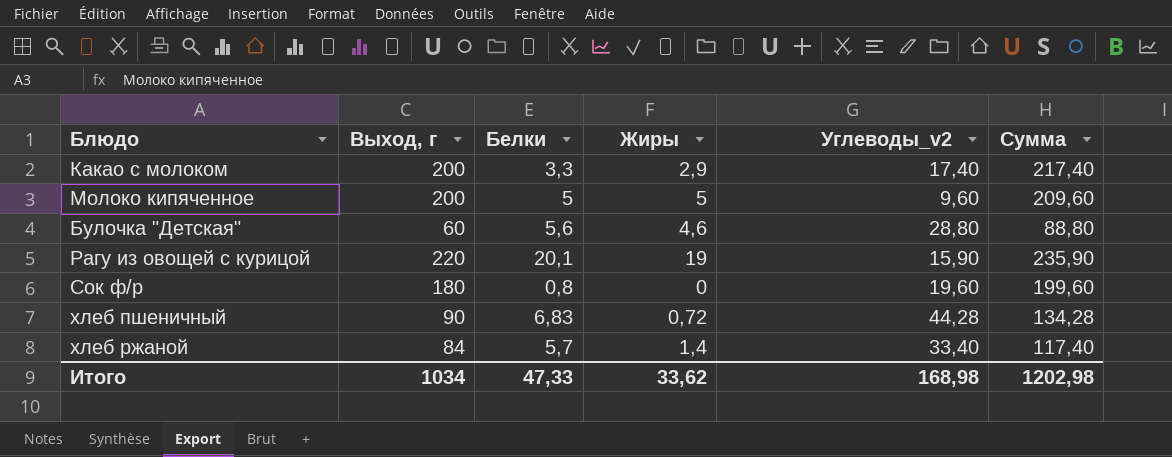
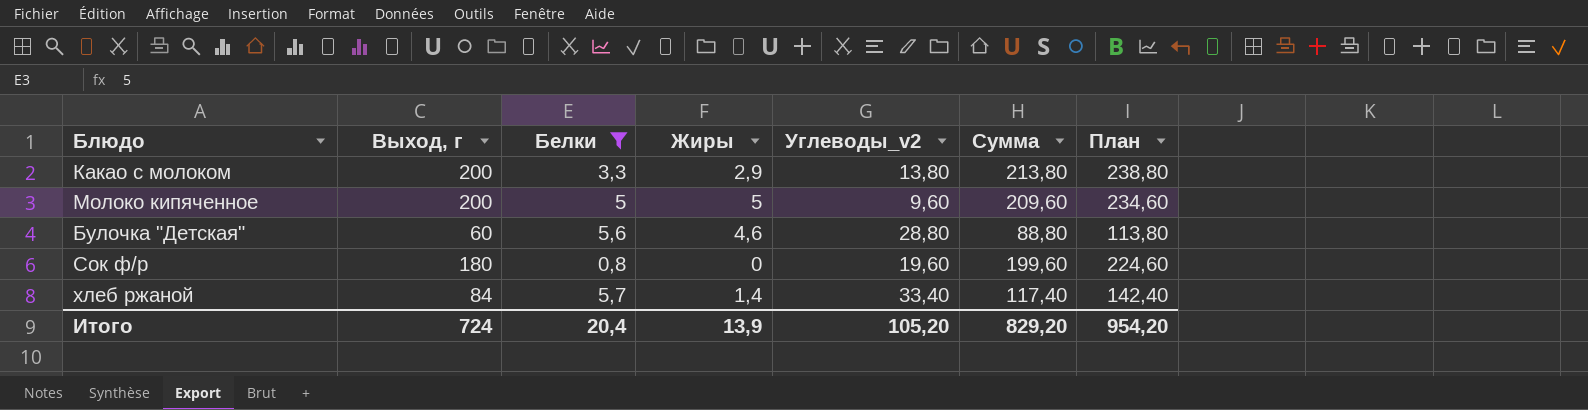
filter: none -> Белки <= 5,7
column План | formula: none -> [Сумма] + 25
Какао с молоком | Углеводы_v2: 17,40 -> 13,80
Какао с молоком | Сумма: 217,40 -> 213,80
Итого | Выход, г: 1034 -> 724
Итого | Белки: 47,33 -> 20,4
Итого | Жиры: 33,62 -> 13,9
Итого | Углеводы_v2: 168,98 -> 105,20
Итого | Сумма: 1202,98 -> 829,20

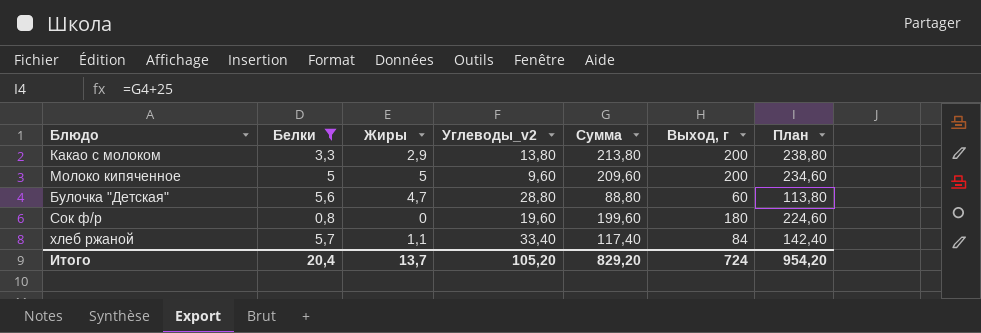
column Выход, г | position: 2 -> 6
Булочка "Детская" | Жиры: 4,6 -> 4,7
хлеб ржаной | Жиры: 1,4 -> 1,1
Итого | Жиры: 13,9 -> 13,7

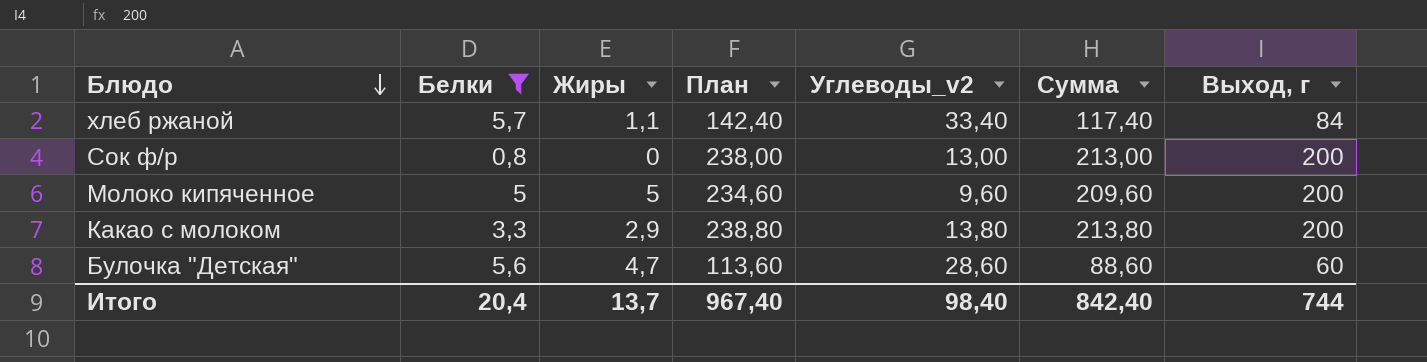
row order: none -> Блюдо descending
column План | position: 7 -> 4
Сок ф/р | План: 224,60 -> 238,00
Сок ф/р | Углеводы_v2: 19,60 -> 13,00
Сок ф/р | Сумма: 199,60 -> 213,00
Сок ф/р | Выход, г: 180 -> 200
Булочка "Детская" | План: 113,80 -> 113,60
Булочка "Детская" | Углеводы_v2: 28,80 -> 28,60
Булочка "Детская" | Сумма: 88,80 -> 88,60
Итого | План: 954,20 -> 967,40
Итого | Углеводы_v2: 105,20 -> 98,40
Итого | Сумма: 829,20 -> 842,40
Итого | Выход, г: 724 -> 744

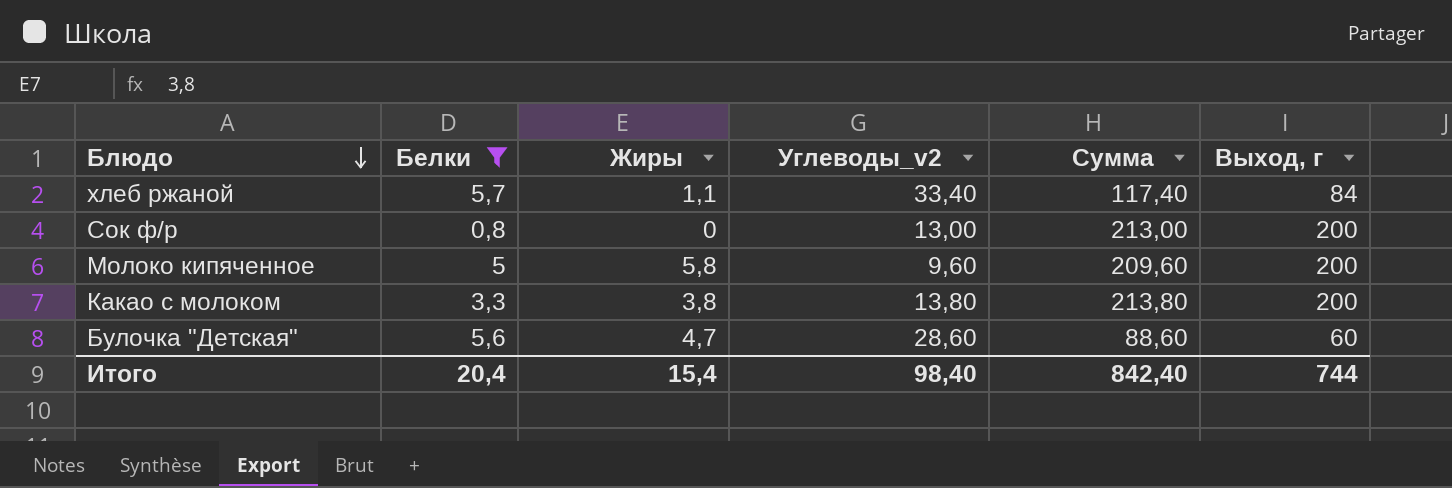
column План | formula: [Сумма] + 25 -> none
Молоко кипяченное | Жиры: 5 -> 5,8
Какао с молоком | Жиры: 2,9 -> 3,8
Итого | Жиры: 13,7 -> 15,4

